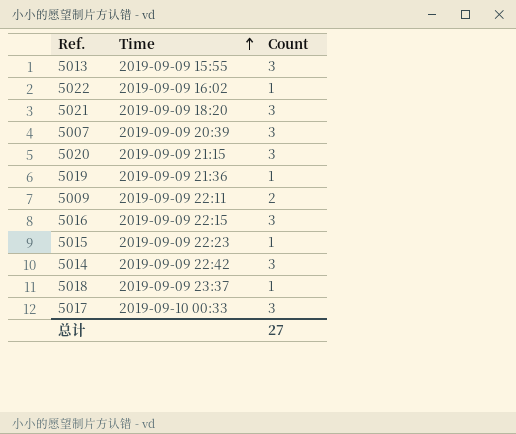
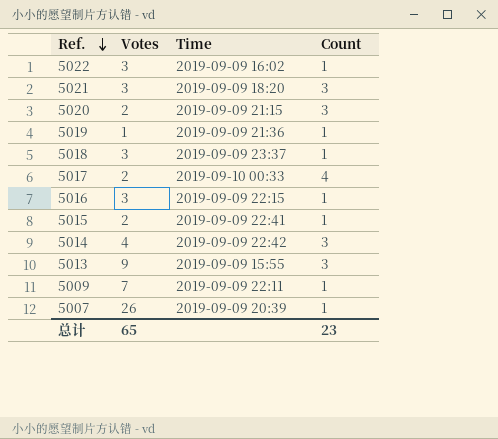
row order: Time ascending -> Ref. descending
column Votes | position: none -> 2
5017 | Count: 3 -> 4
5016 | Count: 3 -> 1
5015 | Time: 2019-09-09 22:23 -> 2019-09-09 22:41
5009 | Count: 2 -> 1
5007 | Count: 3 -> 1
总计 | Count: 27 -> 23

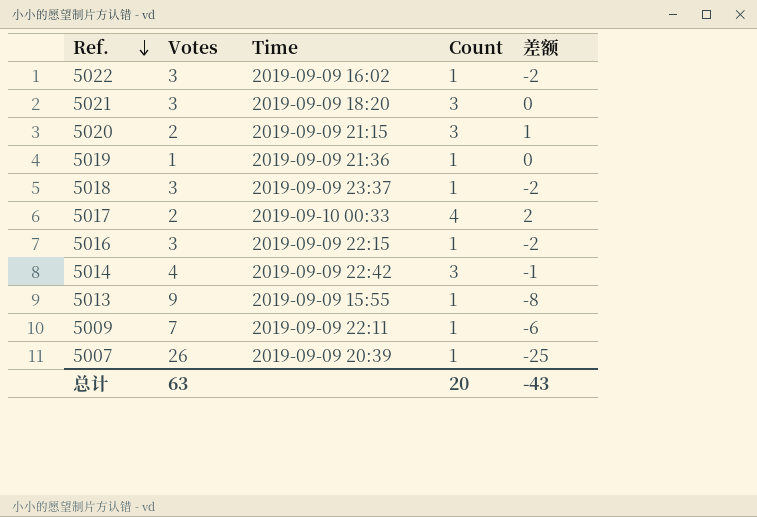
column 差额 | formula: none -> [Count] - [Votes]
row 5015: 2 | 2019-09-09 22:41 | 1 -> none
5013 | Count: 3 -> 1
总计 | Votes: 65 -> 63
总计 | Count: 23 -> 20

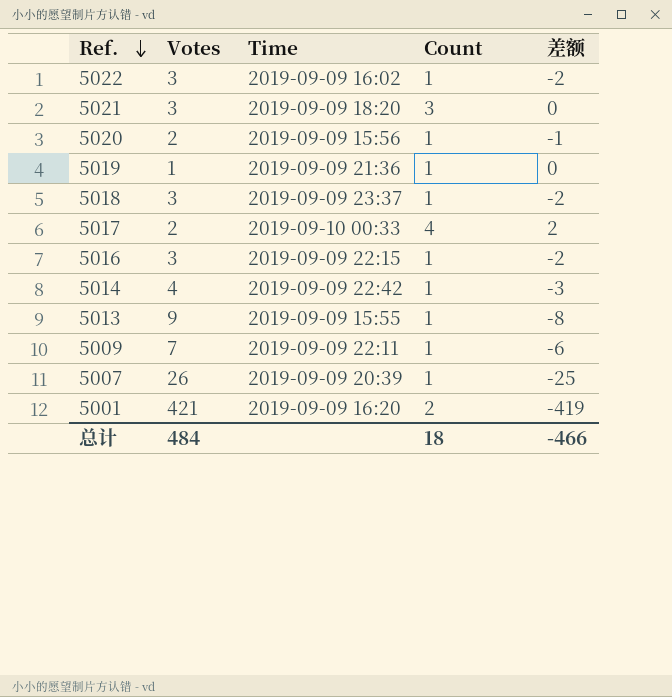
5020 | Time: 2019-09-09 21:15 -> 2019-09-09 15:56
5020 | Count: 3 -> 1
5020 | 差额: 1 -> -1
5014 | Count: 3 -> 1
5014 | 差额: -1 -> -3
row 5001: none -> 421 | 2019-09-09 16:20 | 2 | -419
总计 | Votes: 63 -> 484
总计 | Count: 20 -> 18
总计 | 差额: -43 -> -466

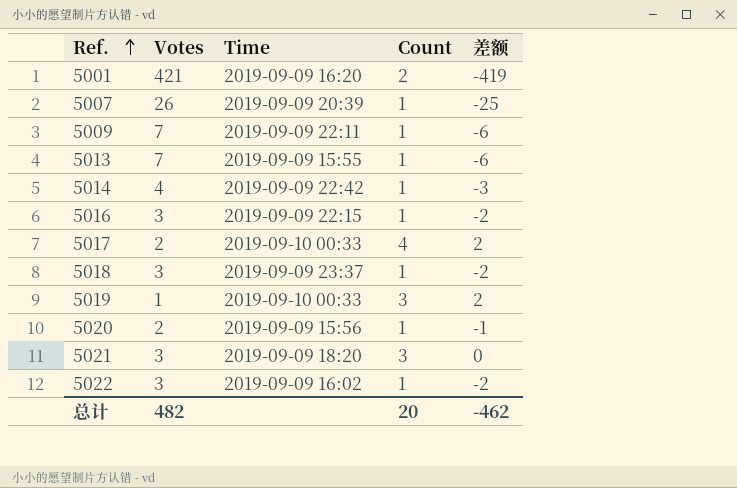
row order: Ref. descending -> Ref. ascending
5013 | Votes: 9 -> 7
5013 | 差额: -8 -> -6
5019 | Time: 2019-09-09 21:36 -> 2019-09-10 00:33
5019 | Count: 1 -> 3
5019 | 差额: 0 -> 2
总计 | Votes: 484 -> 482
总计 | Count: 18 -> 20
总计 | 差额: -466 -> -462

